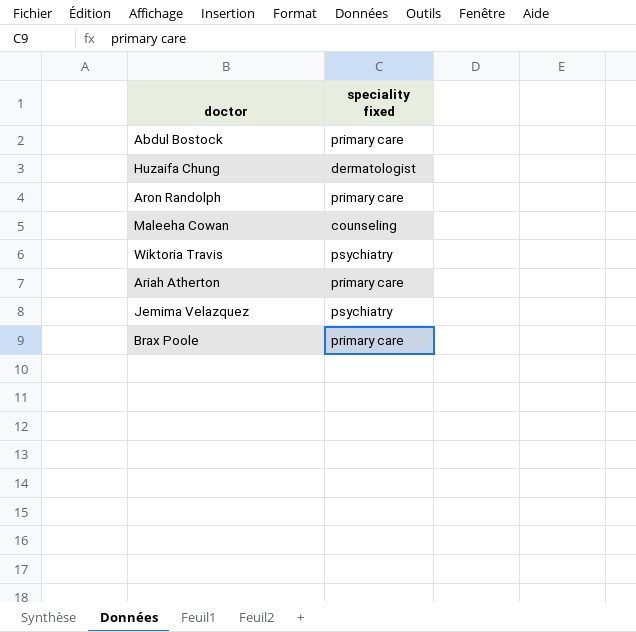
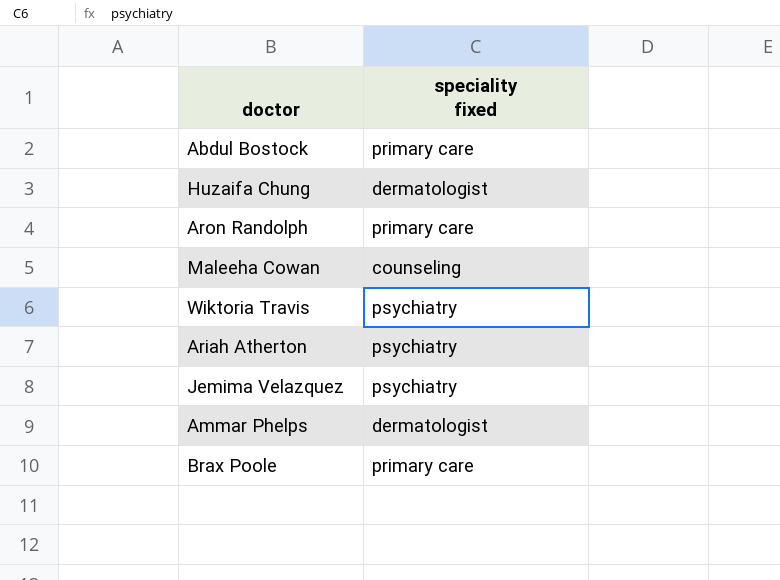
Ariah Atherton | speciality fixed: primary care -> psychiatry
row Ammar Phelps: none -> dermatologist

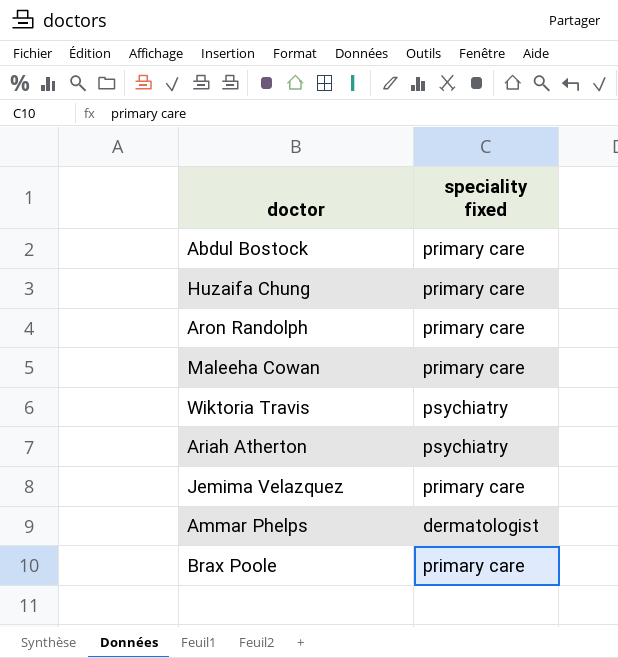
Huzaifa Chung | speciality fixed: dermatologist -> primary care
Maleeha Cowan | speciality fixed: counseling -> primary care
Jemima Velazquez | speciality fixed: psychiatry -> primary care

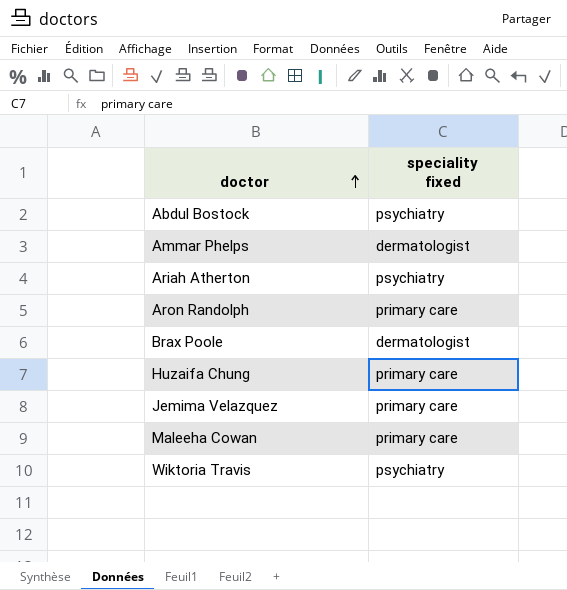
row order: none -> doctor ascending
Abdul Bostock | speciality fixed: primary care -> psychiatry
Brax Poole | speciality fixed: primary care -> dermatologist

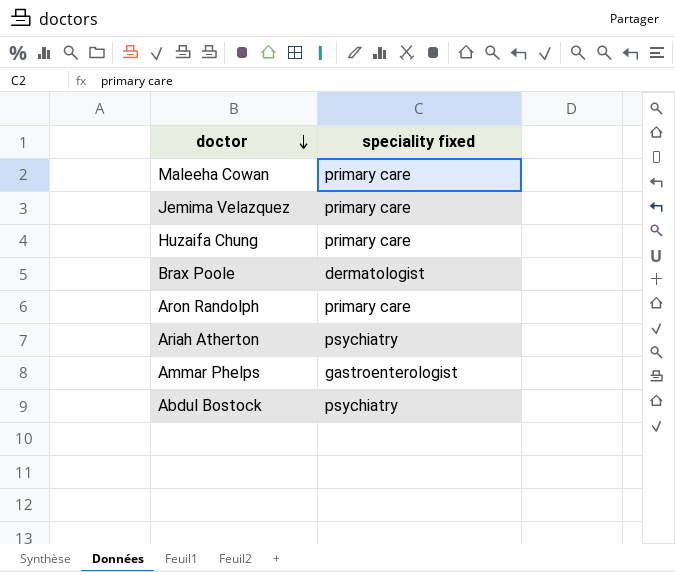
row order: doctor ascending -> doctor descending
row Wiktoria Travis: psychiatry -> none
Ammar Phelps | speciality fixed: dermatologist -> gastroenterologist

